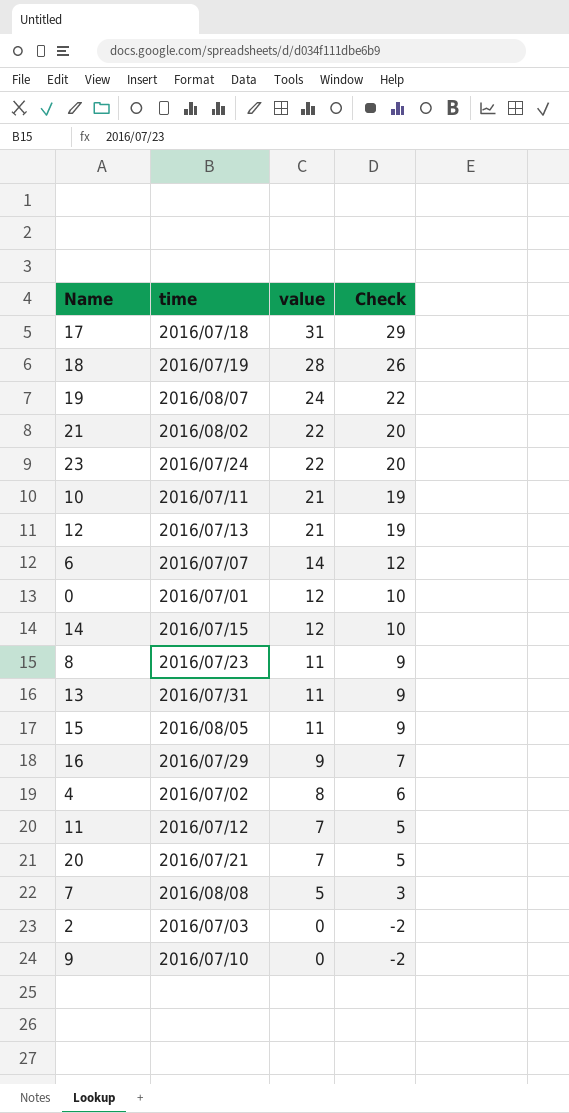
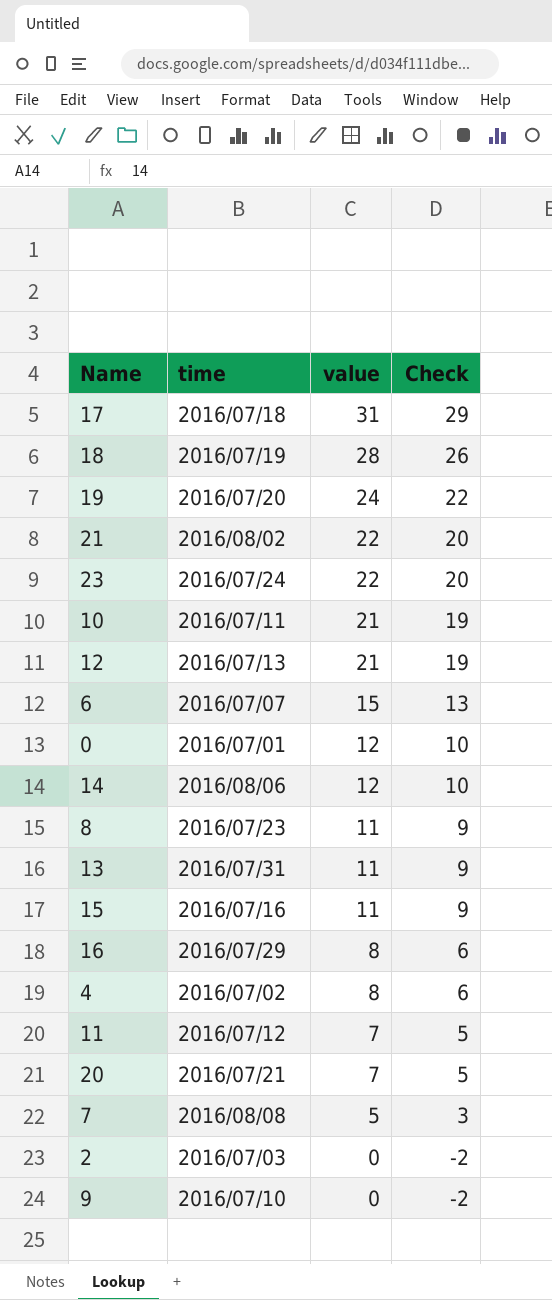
19 | time: 2016/08/07 -> 2016/07/20
6 | value: 14 -> 15
6 | Check: 12 -> 13
14 | time: 2016/07/15 -> 2016/08/06
15 | time: 2016/08/05 -> 2016/07/16
16 | value: 9 -> 8
16 | Check: 7 -> 6

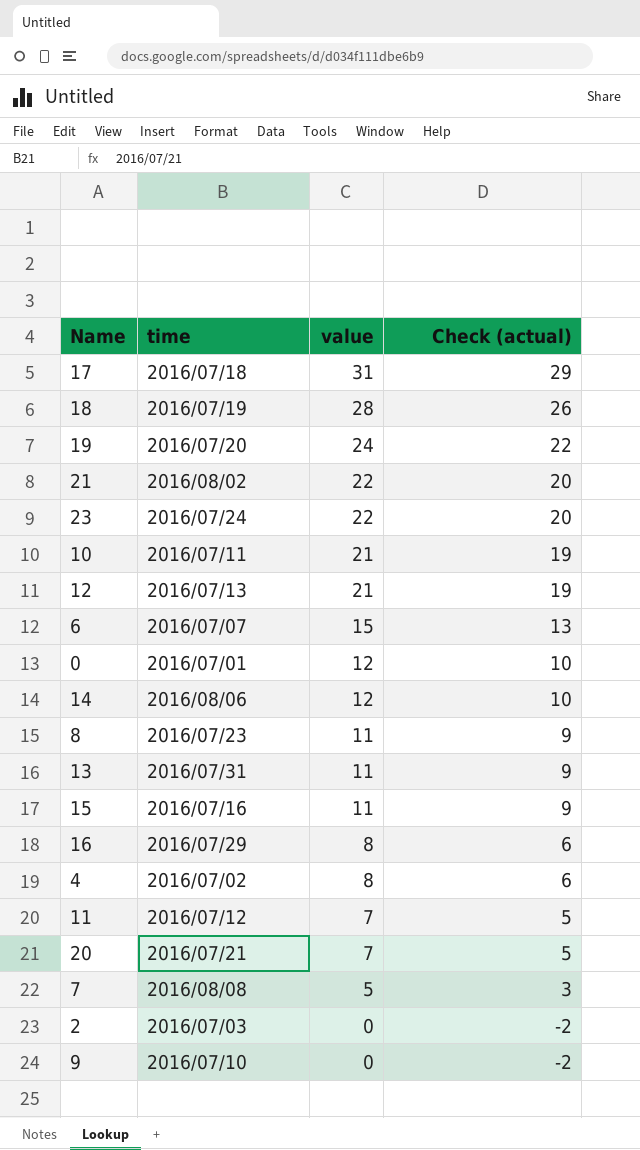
column name: Check -> Check (actual)

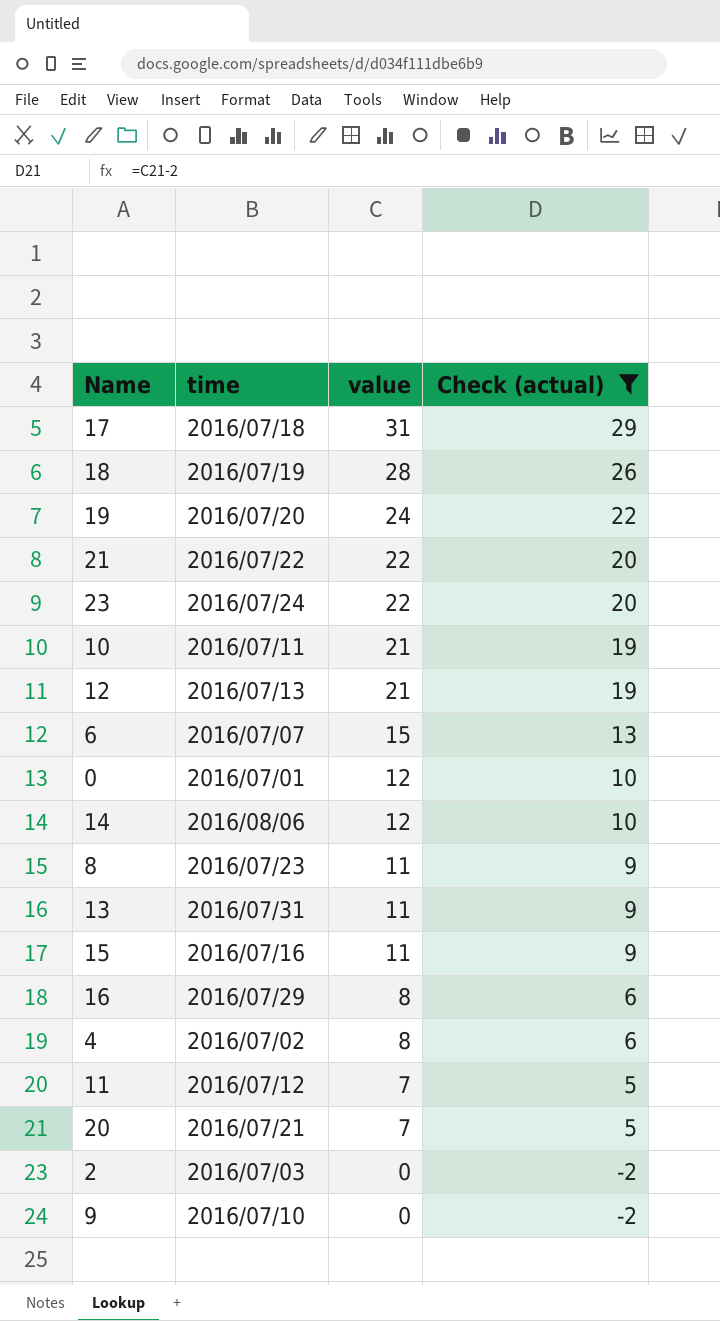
filter: none -> Check (actual) != 3
21 | time: 2016/08/02 -> 2016/07/22

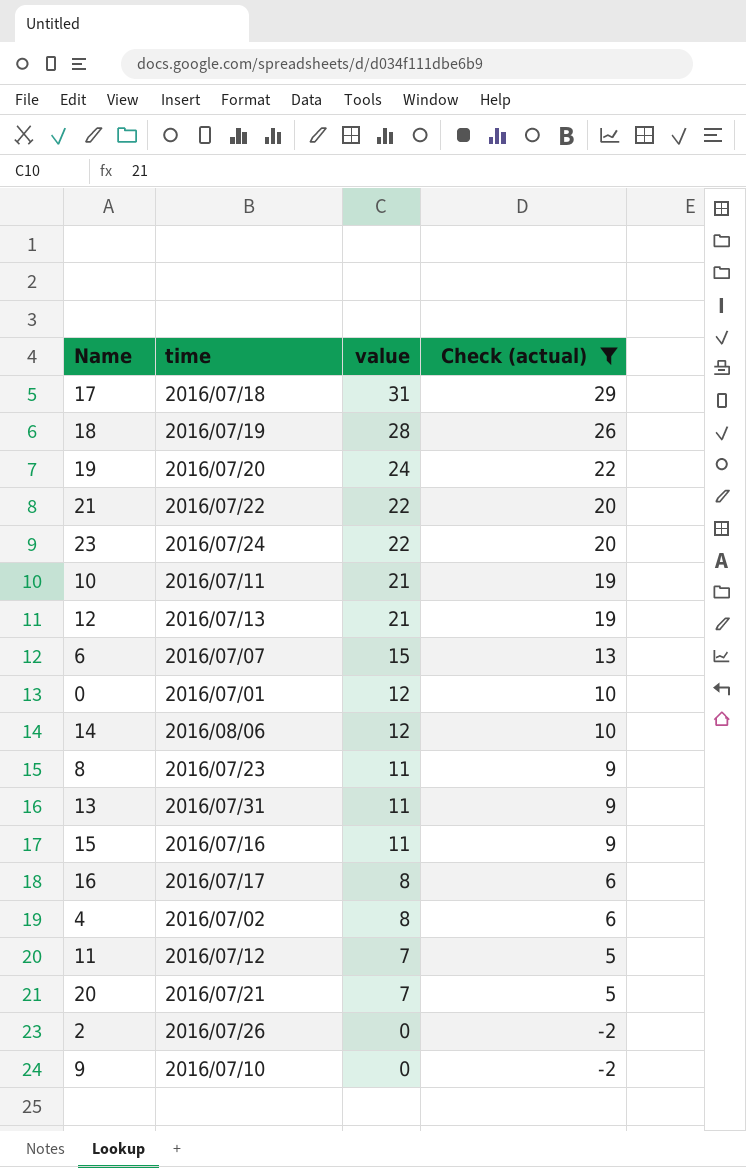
16 | time: 2016/07/29 -> 2016/07/17
2 | time: 2016/07/03 -> 2016/07/26

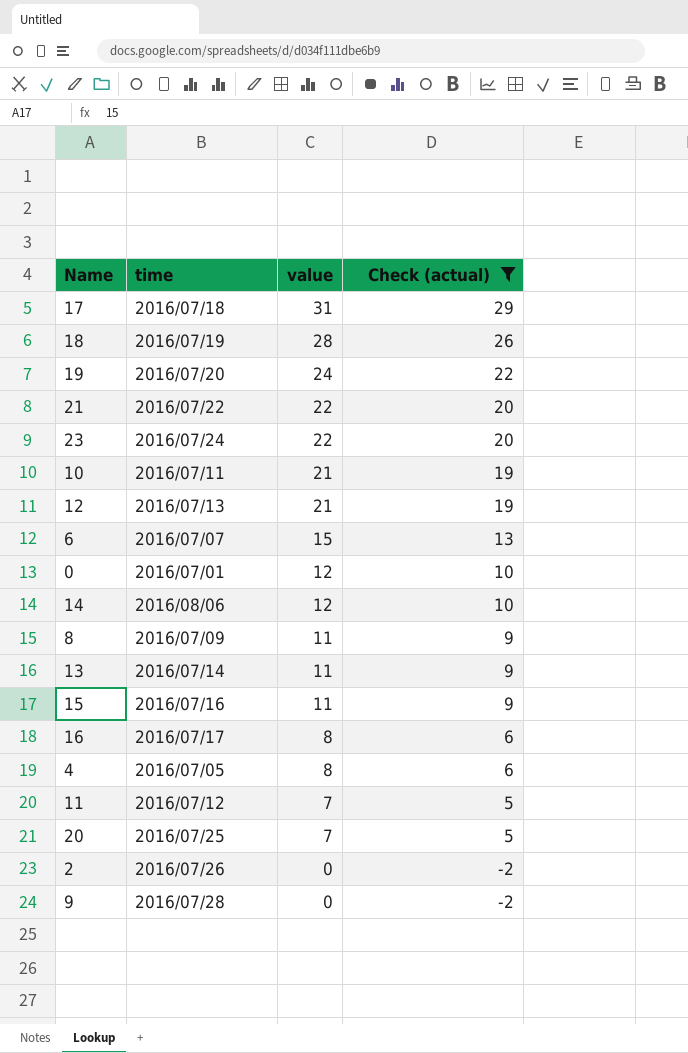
8 | time: 2016/07/23 -> 2016/07/09
13 | time: 2016/07/31 -> 2016/07/14
4 | time: 2016/07/02 -> 2016/07/05
20 | time: 2016/07/21 -> 2016/07/25
9 | time: 2016/07/10 -> 2016/07/28

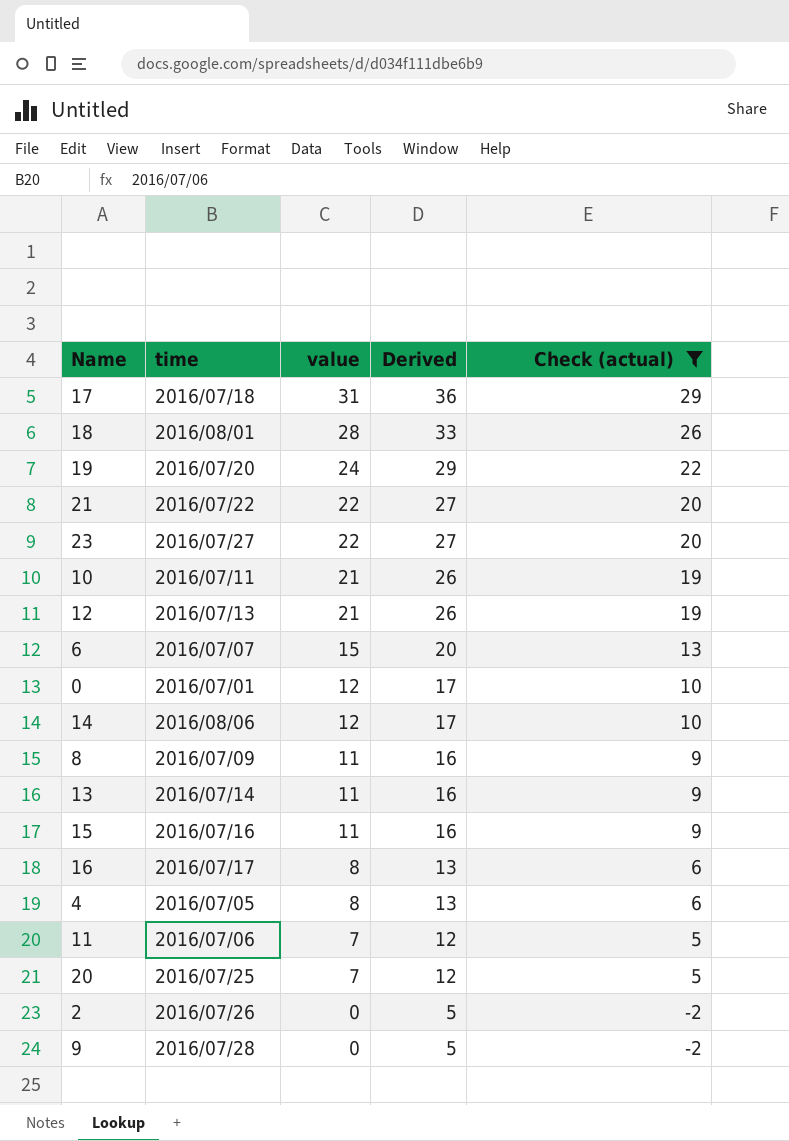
column Derived | formula: none -> [value] + 5
18 | time: 2016/07/19 -> 2016/08/01
23 | time: 2016/07/24 -> 2016/07/27
11 | time: 2016/07/12 -> 2016/07/06

